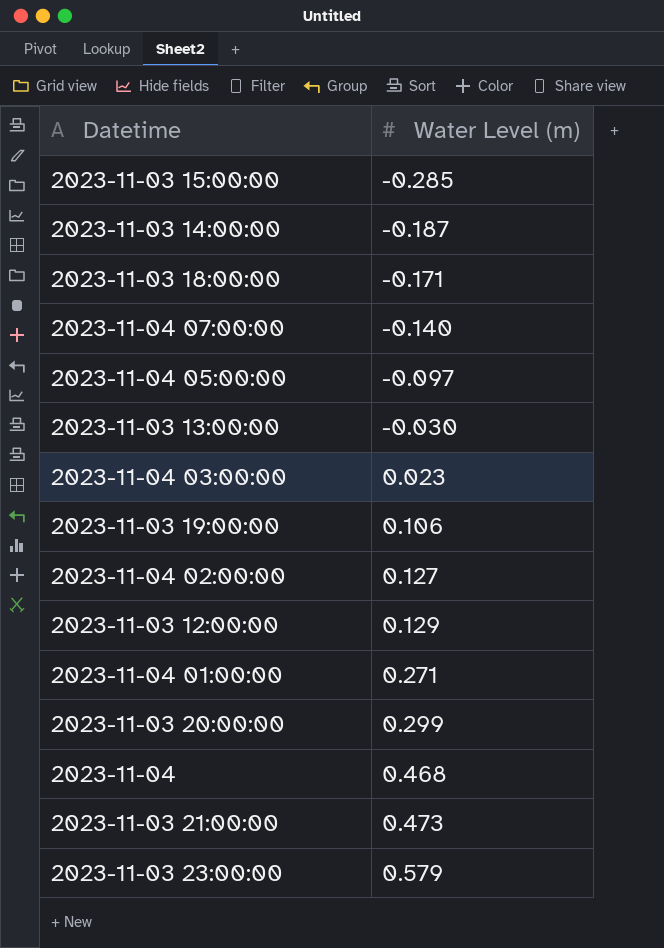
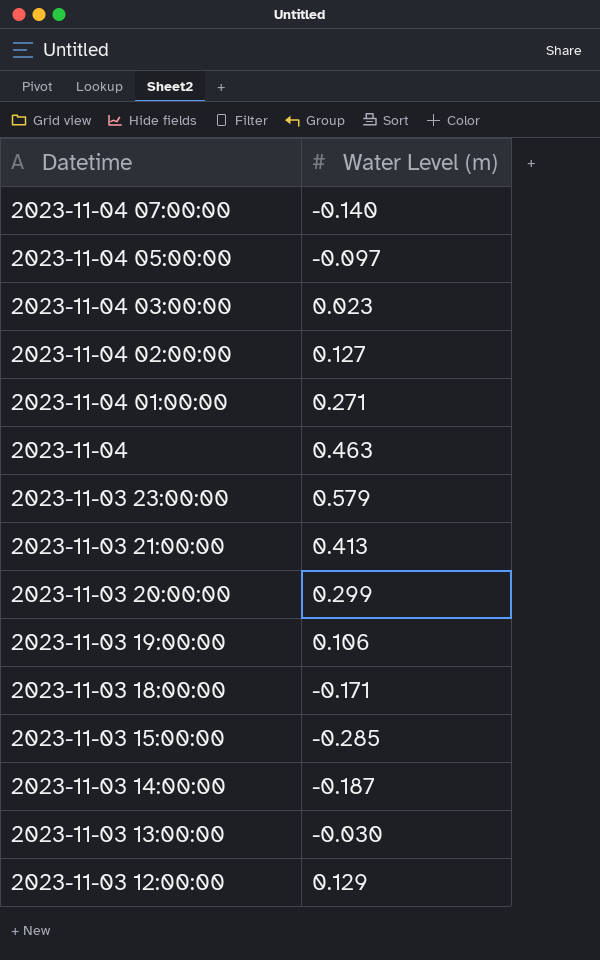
row order: Water Level (m) ascending -> Datetime descending
2023-11-04 | Water Level (m): 0.468 -> 0.463
2023-11-03 21:00:00 | Water Level (m): 0.473 -> 0.413

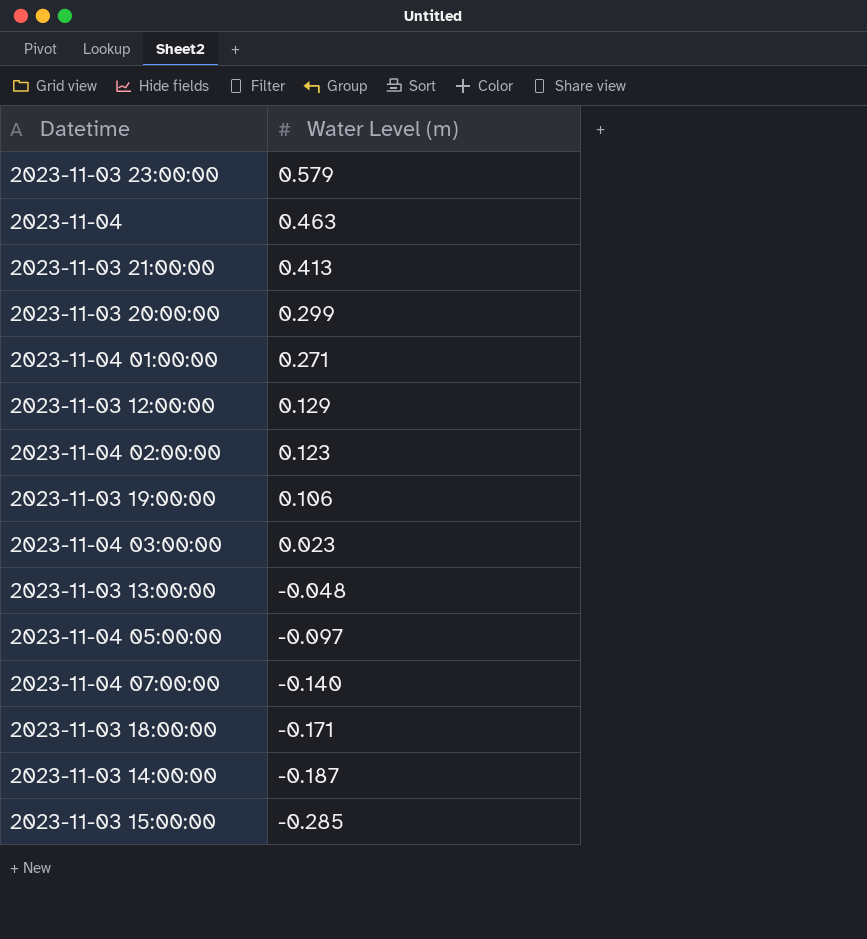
row order: Datetime descending -> Water Level (m) descending
2023-11-04 02:00:00 | Water Level (m): 0.127 -> 0.123
2023-11-03 13:00:00 | Water Level (m): -0.030 -> -0.048

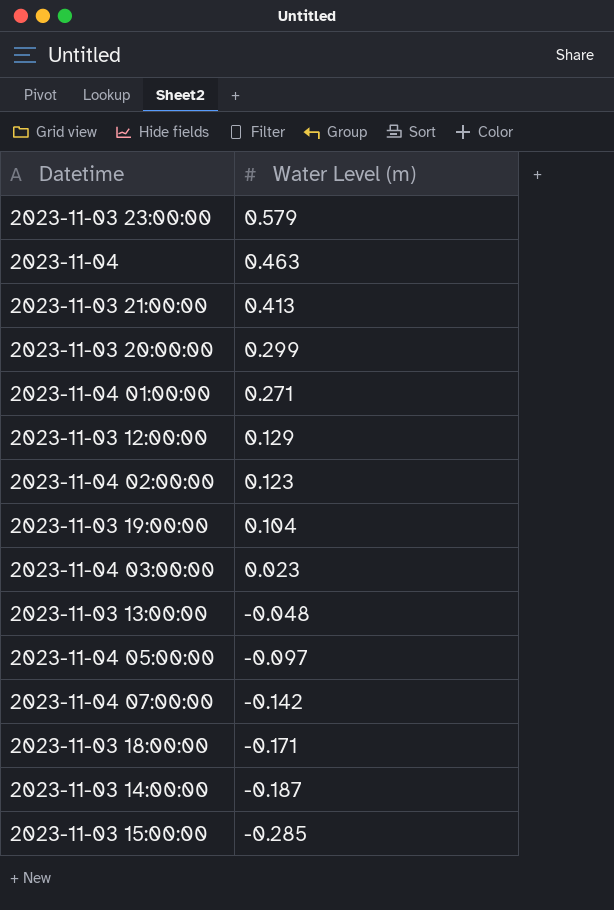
2023-11-03 19:00:00 | Water Level (m): 0.106 -> 0.104
2023-11-04 07:00:00 | Water Level (m): -0.140 -> -0.142

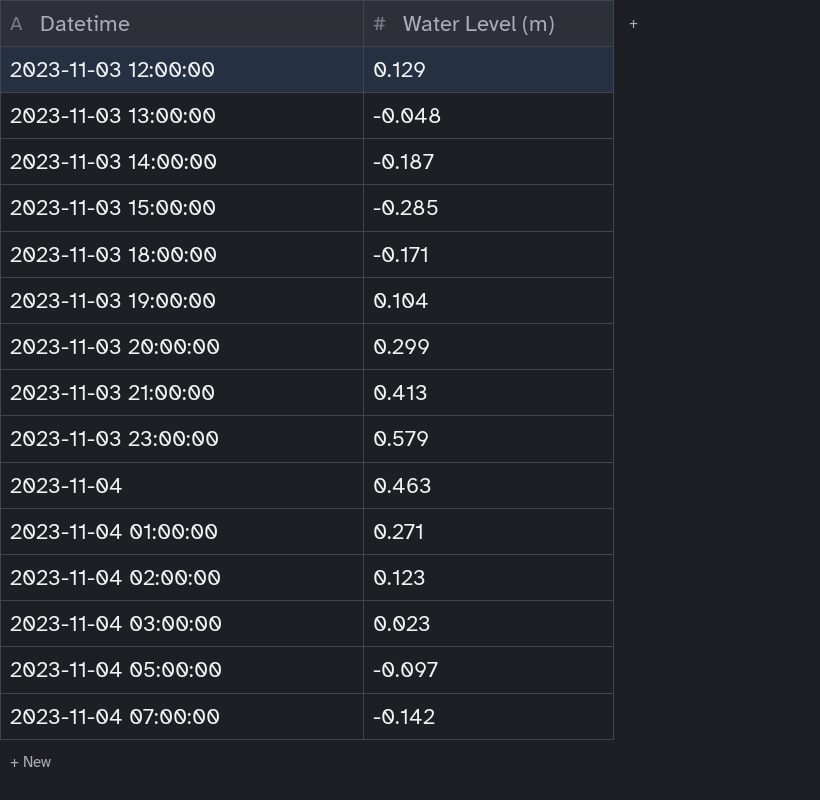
row order: Water Level (m) descending -> Datetime ascending

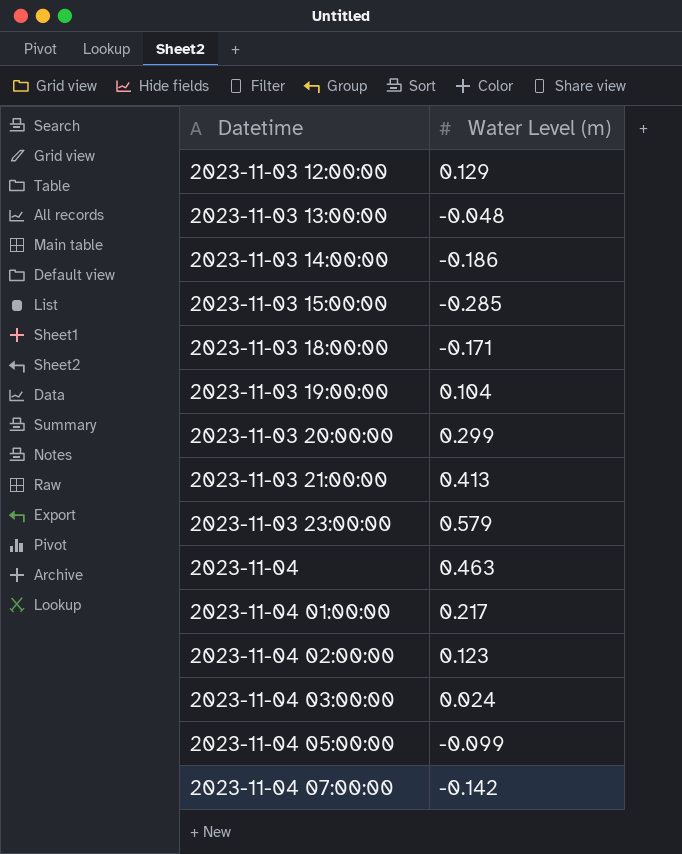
2023-11-03 14:00:00 | Water Level (m): -0.187 -> -0.186
2023-11-04 01:00:00 | Water Level (m): 0.271 -> 0.217
2023-11-04 03:00:00 | Water Level (m): 0.023 -> 0.024
2023-11-04 05:00:00 | Water Level (m): -0.097 -> -0.099

